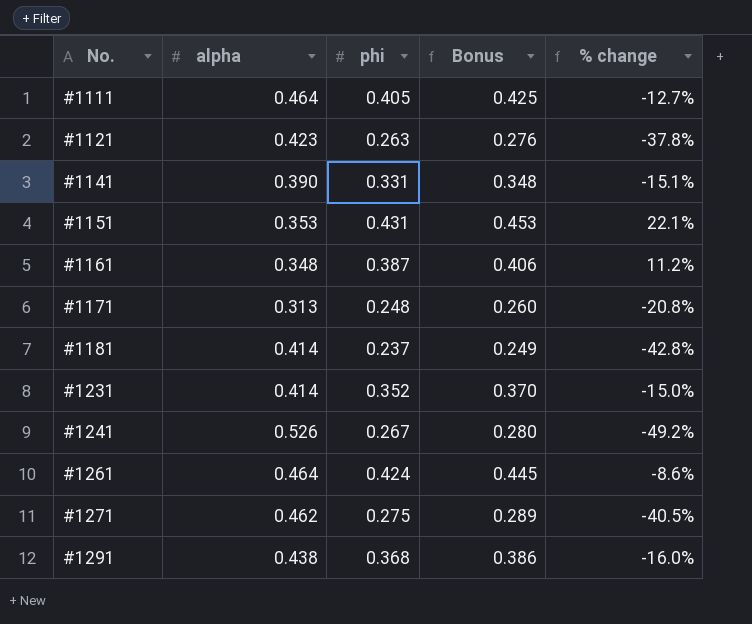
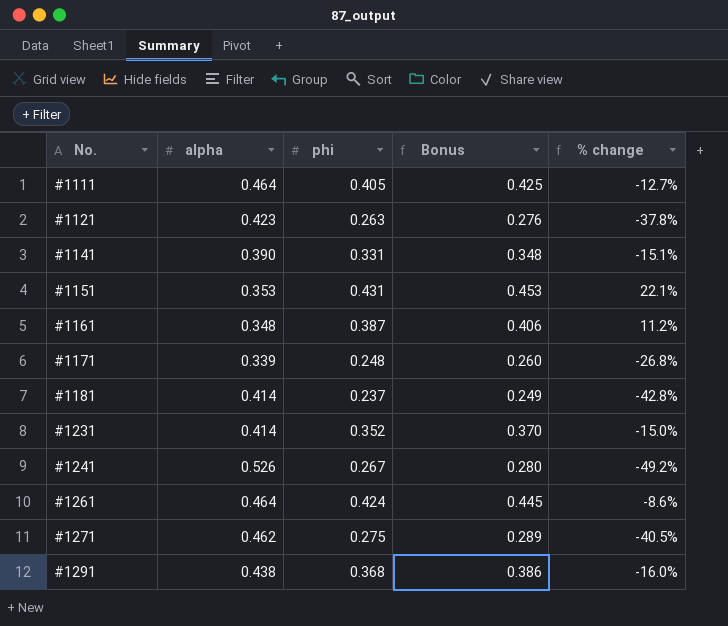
#1171 | alpha: 0.313 -> 0.339
#1171 | % change: -20.8% -> -26.8%

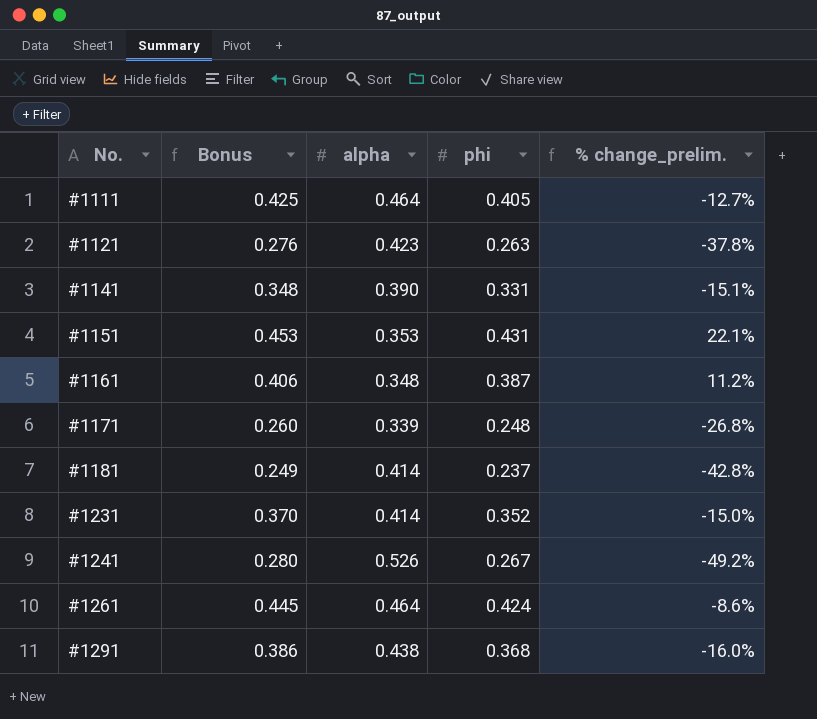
column Bonus | position: 4 -> 2
column name: % change -> % change_prelim.
row #1271: 0.462 | 0.275 | 0.289 | -40.5% -> none

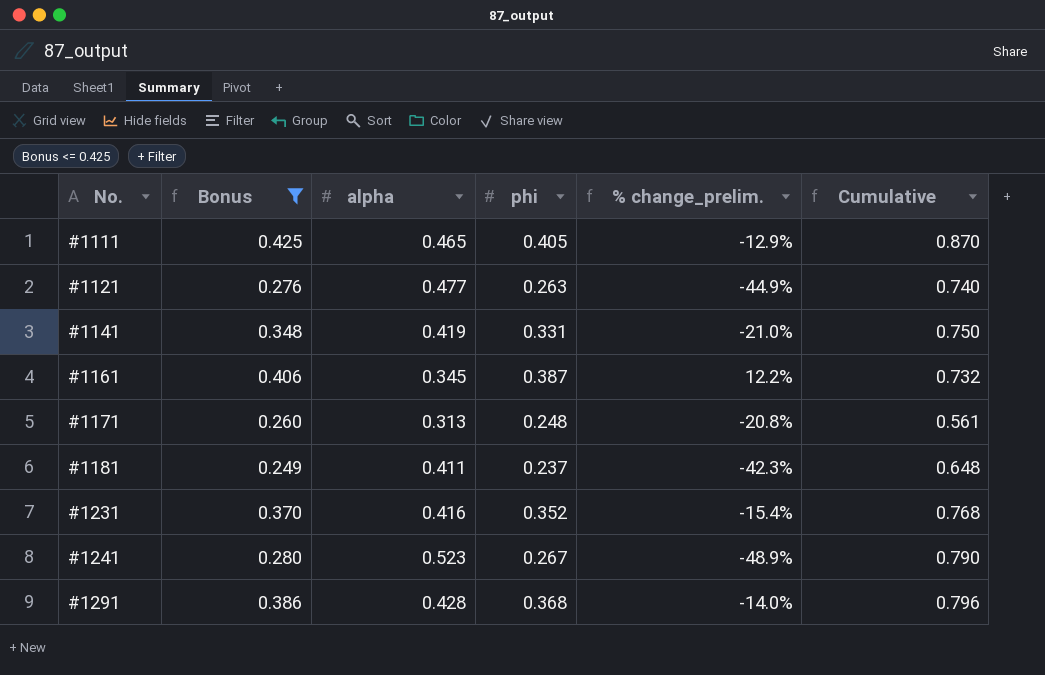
filter: none -> Bonus <= 0.425
column Cumulative | formula: none -> [alpha] + [phi]
#1111 | alpha: 0.464 -> 0.465
#1111 | % change_prelim.: -12.7% -> -12.9%
#1121 | alpha: 0.423 -> 0.477
#1121 | % change_prelim.: -37.8% -> -44.9%
#1141 | alpha: 0.390 -> 0.419
#1141 | % change_prelim.: -15.1% -> -21.0%
#1161 | alpha: 0.348 -> 0.345
#1161 | % change_prelim.: 11.2% -> 12.2%
#1171 | alpha: 0.339 -> 0.313
#1171 | % change_prelim.: -26.8% -> -20.8%
#1181 | alpha: 0.414 -> 0.411
#1181 | % change_prelim.: -42.8% -> -42.3%
#1231 | alpha: 0.414 -> 0.416
#1231 | % change_prelim.: -15.0% -> -15.4%
#1241 | alpha: 0.526 -> 0.523
#1241 | % change_prelim.: -49.2% -> -48.9%
#1291 | alpha: 0.438 -> 0.428
#1291 | % change_prelim.: -16.0% -> -14.0%

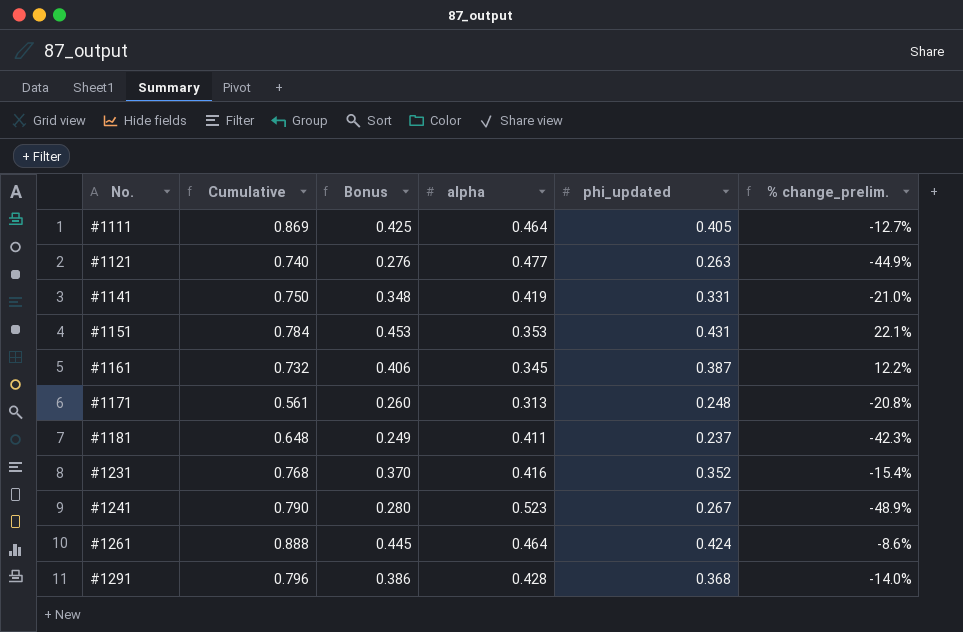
filter: Bonus <= 0.425 -> none
column Cumulative | position: 6 -> 2
column name: phi -> phi_updated
#1111 | Cumulative: 0.870 -> 0.869
#1111 | alpha: 0.465 -> 0.464
#1111 | % change_prelim.: -12.9% -> -12.7%

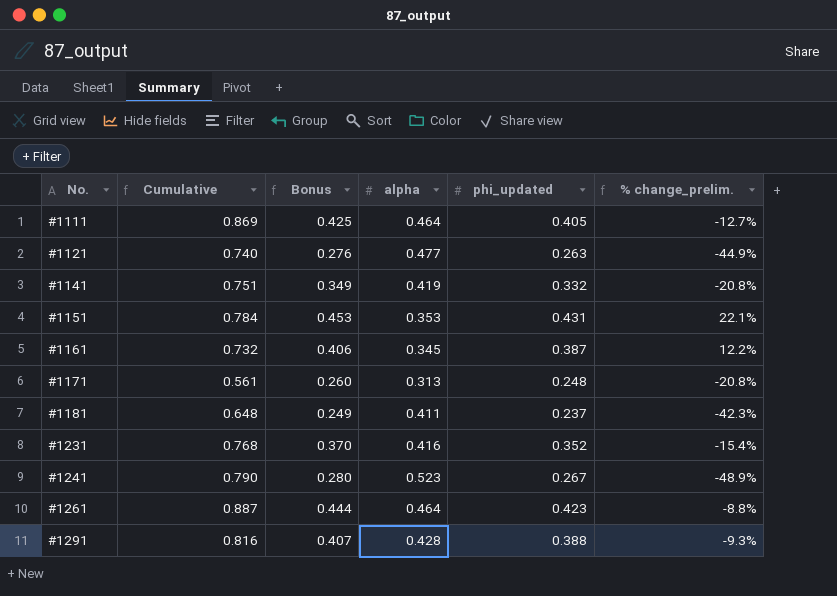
#1141 | Cumulative: 0.750 -> 0.751
#1141 | Bonus: 0.348 -> 0.349
#1141 | phi_updated: 0.331 -> 0.332
#1141 | % change_prelim.: -21.0% -> -20.8%
#1261 | Cumulative: 0.888 -> 0.887
#1261 | Bonus: 0.445 -> 0.444
#1261 | phi_updated: 0.424 -> 0.423
#1261 | % change_prelim.: -8.6% -> -8.8%
#1291 | Cumulative: 0.796 -> 0.816
#1291 | Bonus: 0.386 -> 0.407
#1291 | phi_updated: 0.368 -> 0.388
#1291 | % change_prelim.: -14.0% -> -9.3%

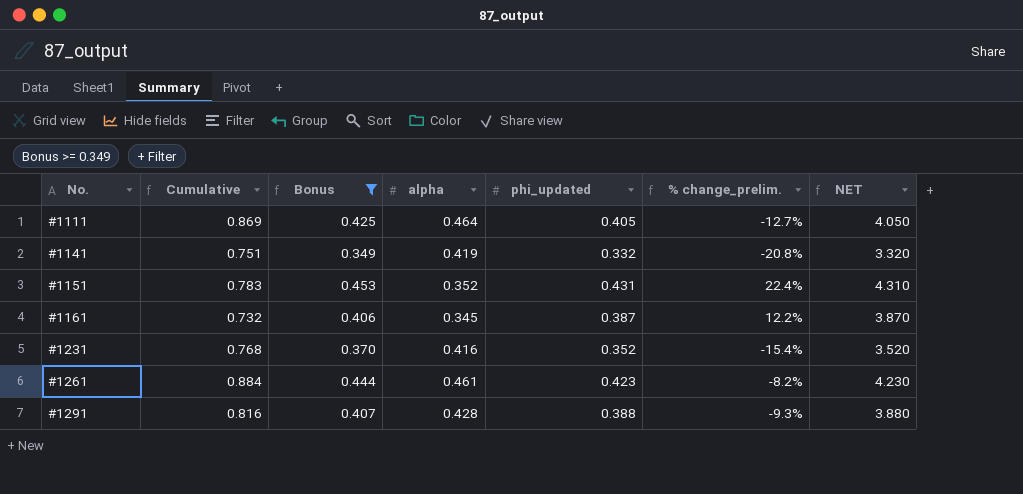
filter: none -> Bonus >= 0.349
column NET | formula: none -> [phi_updated] * 10
#1151 | Cumulative: 0.784 -> 0.783
#1151 | alpha: 0.353 -> 0.352
#1151 | % change_prelim.: 22.1% -> 22.4%
#1261 | Cumulative: 0.887 -> 0.884
#1261 | alpha: 0.464 -> 0.461
#1261 | % change_prelim.: -8.8% -> -8.2%

